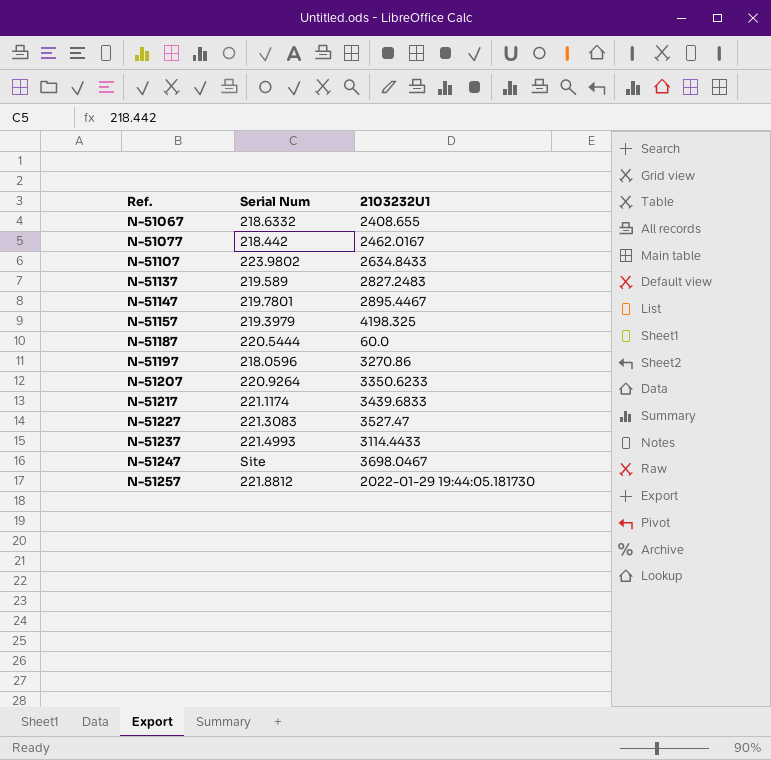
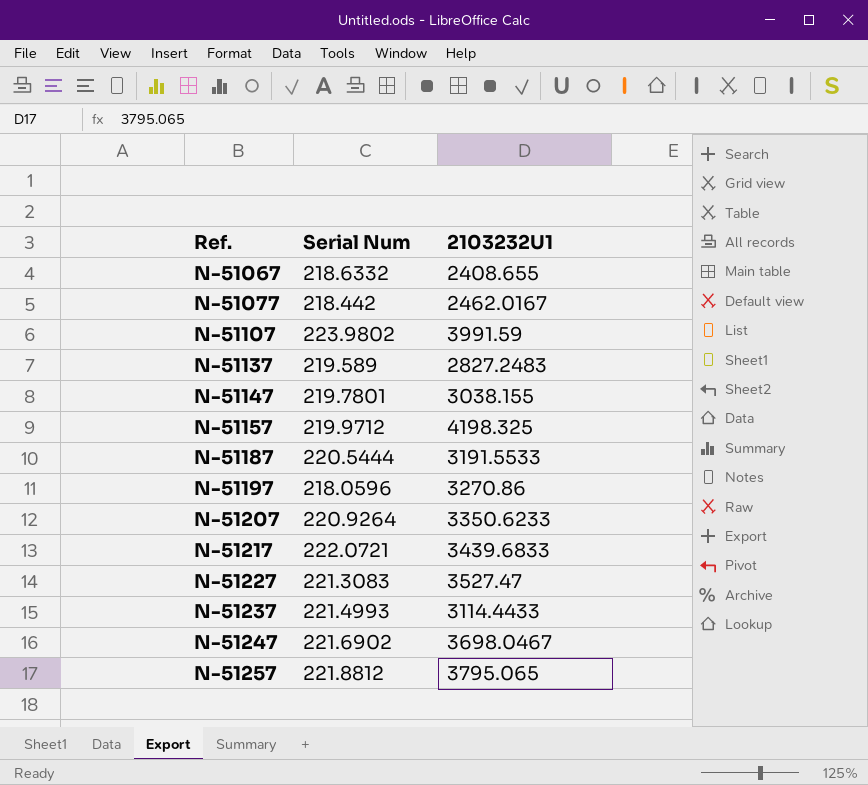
N-51107 | 2103232U1: 2634.8433 -> 3991.59
N-51147 | 2103232U1: 2895.4467 -> 3038.155
N-51157 | Serial Num: 219.3979 -> 219.9712
N-51187 | 2103232U1: 60.0 -> 3191.5533
N-51217 | Serial Num: 221.1174 -> 222.0721
N-51247 | Serial Num: Site -> 221.6902
N-51257 | 2103232U1: 2022-01-29 19:44:05.181730 -> 3795.065

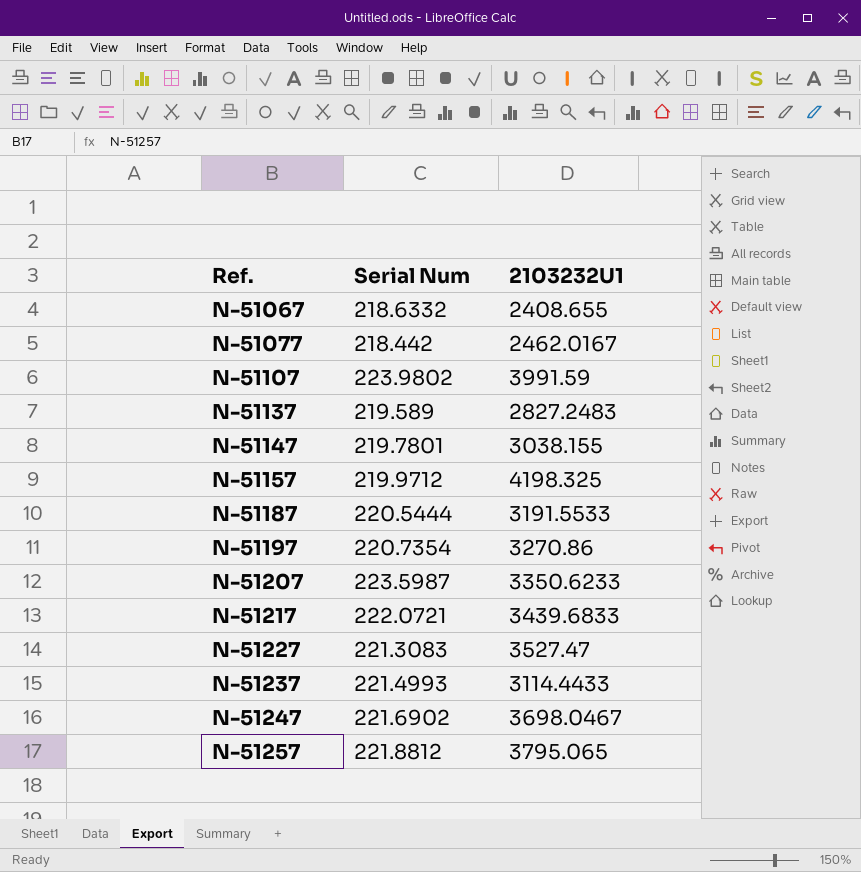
N-51197 | Serial Num: 218.0596 -> 220.7354
N-51207 | Serial Num: 220.9264 -> 223.5987

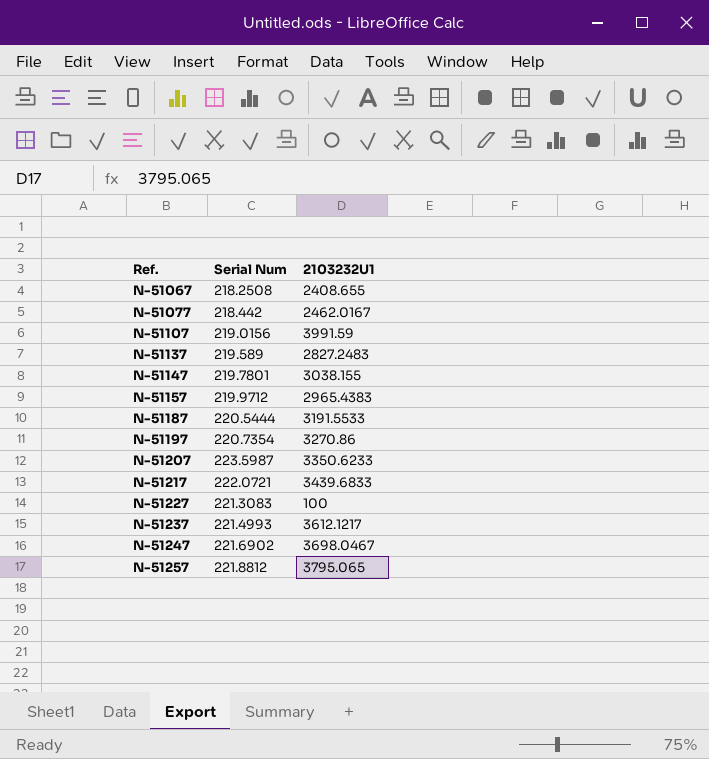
N-51067 | Serial Num: 218.6332 -> 218.2508
N-51107 | Serial Num: 223.9802 -> 219.0156
N-51157 | 2103232U1: 4198.325 -> 2965.4383
N-51227 | 2103232U1: 3527.47 -> 100
N-51237 | 2103232U1: 3114.4433 -> 3612.1217

